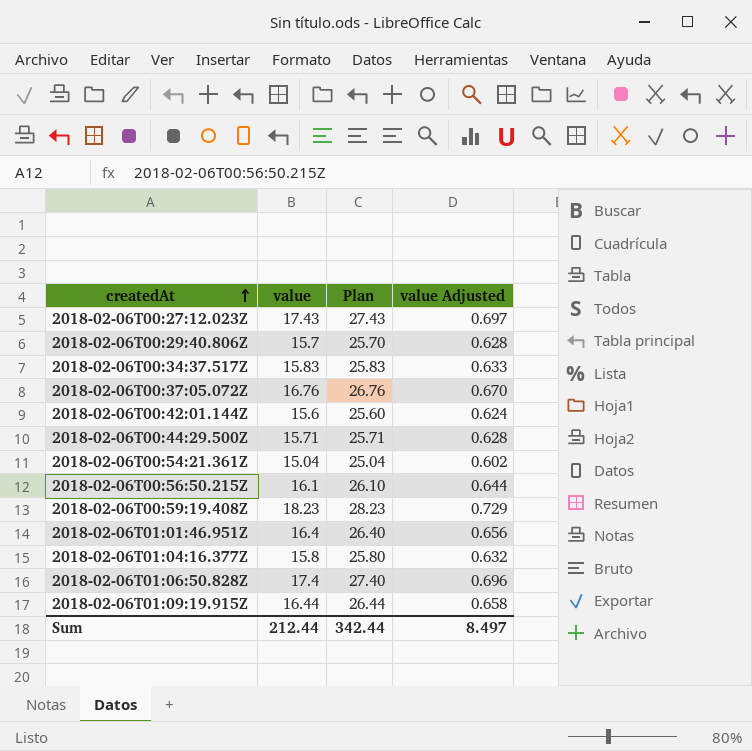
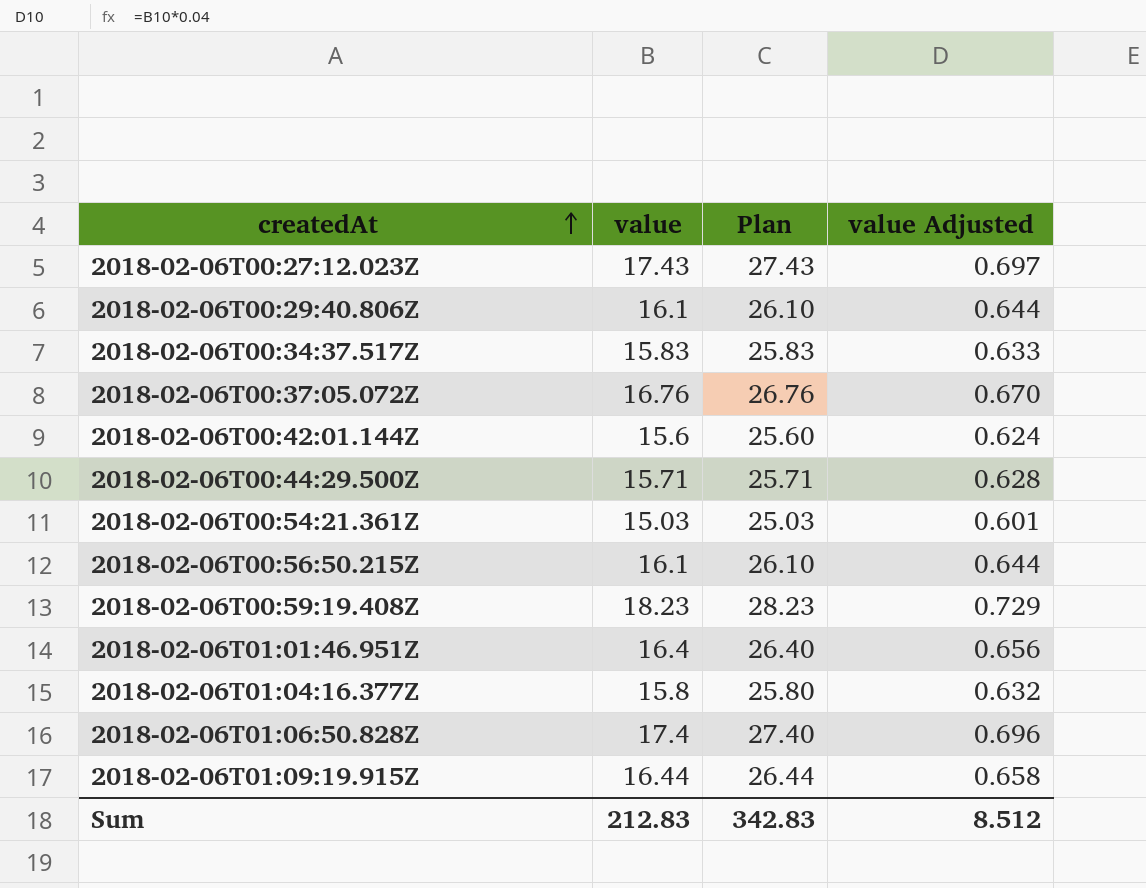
2018-02-06T00:29:40.806Z | value: 15.7 -> 16.1
2018-02-06T00:29:40.806Z | Plan: 25.70 -> 26.10
2018-02-06T00:29:40.806Z | value Adjusted: 0.628 -> 0.644
2018-02-06T00:54:21.361Z | value: 15.04 -> 15.03
2018-02-06T00:54:21.361Z | Plan: 25.04 -> 25.03
2018-02-06T00:54:21.361Z | value Adjusted: 0.602 -> 0.601
Sum | value: 212.44 -> 212.83
Sum | Plan: 342.44 -> 342.83
Sum | value Adjusted: 8.497 -> 8.512

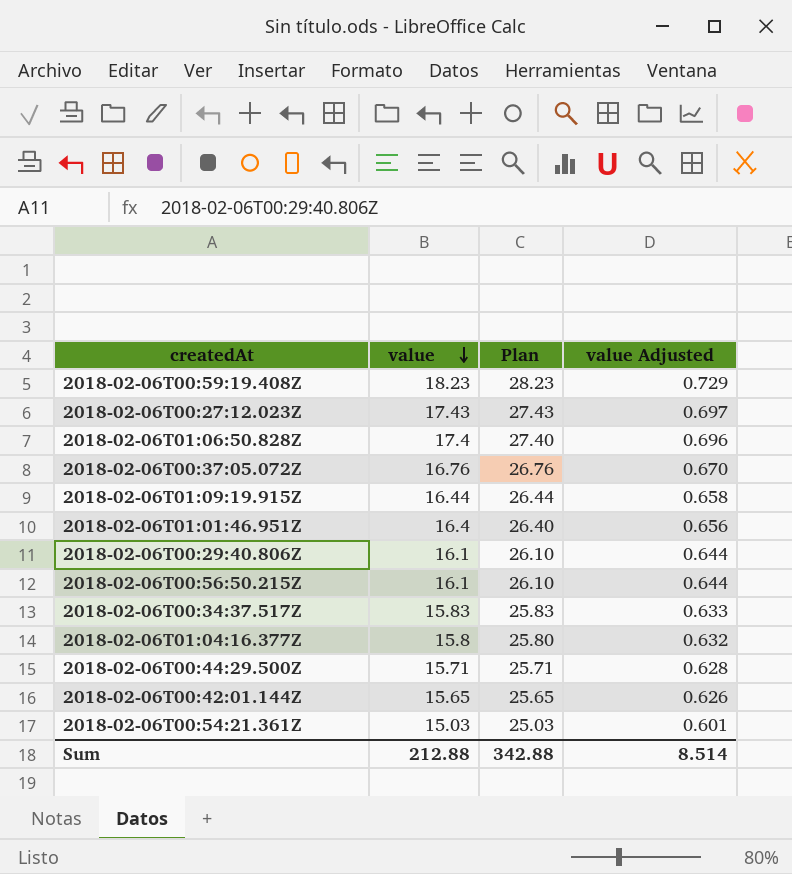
row order: createdAt ascending -> value descending
2018-02-06T00:42:01.144Z | value: 15.6 -> 15.65
2018-02-06T00:42:01.144Z | Plan: 25.60 -> 25.65
2018-02-06T00:42:01.144Z | value Adjusted: 0.624 -> 0.626
Sum | value: 212.83 -> 212.88
Sum | Plan: 342.83 -> 342.88
Sum | value Adjusted: 8.512 -> 8.514

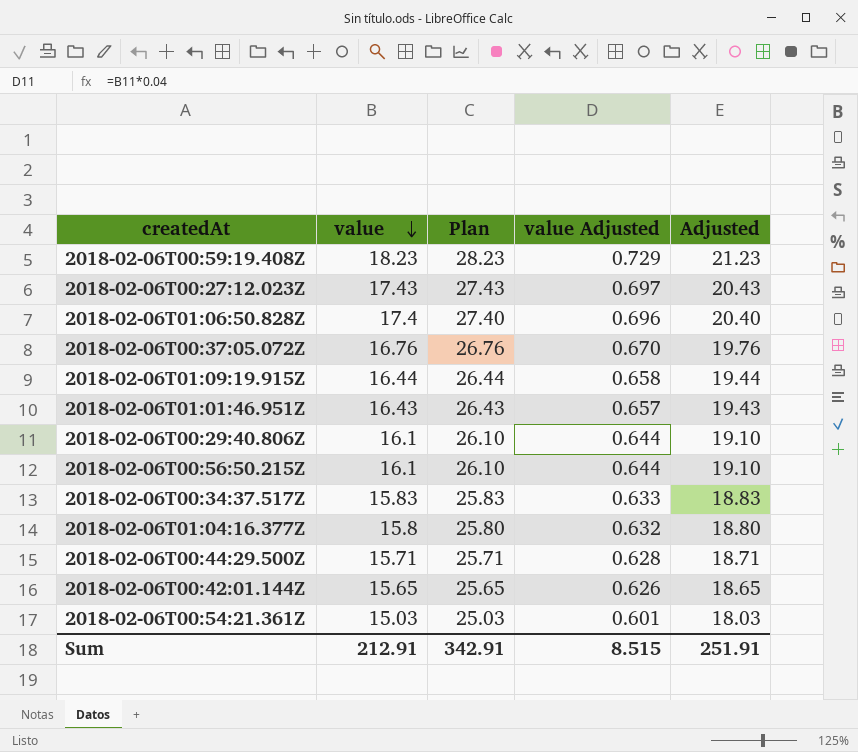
column Adjusted | formula: none -> [value] + 3
2018-02-06T01:01:46.951Z | value: 16.4 -> 16.43
2018-02-06T01:01:46.951Z | Plan: 26.40 -> 26.43
2018-02-06T01:01:46.951Z | value Adjusted: 0.656 -> 0.657
Sum | value: 212.88 -> 212.91
Sum | Plan: 342.88 -> 342.91
Sum | value Adjusted: 8.514 -> 8.515

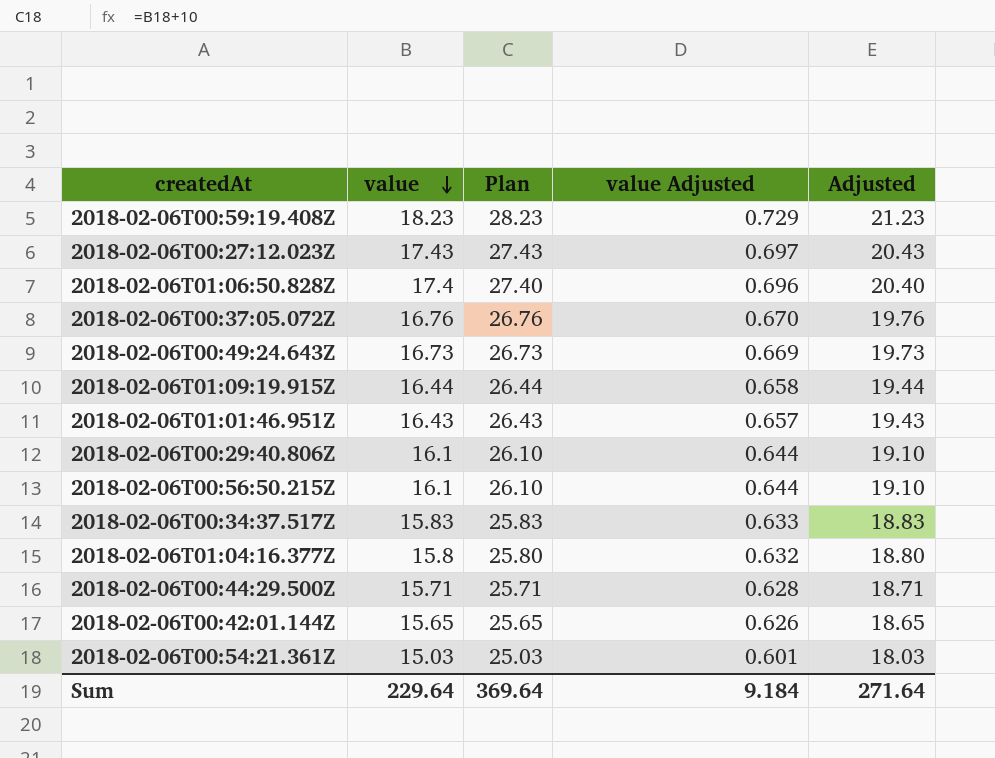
row 2018-02-06T00:49:24.643Z: none -> 16.73 | 26.73 | 0.669 | 19.73
Sum | value: 212.91 -> 229.64
Sum | Plan: 342.91 -> 369.64
Sum | value Adjusted: 8.515 -> 9.184
Sum | Adjusted: 251.91 -> 271.64

